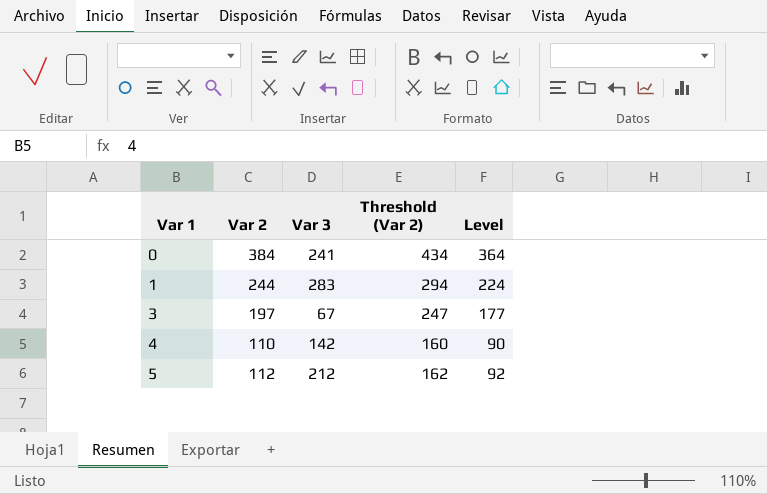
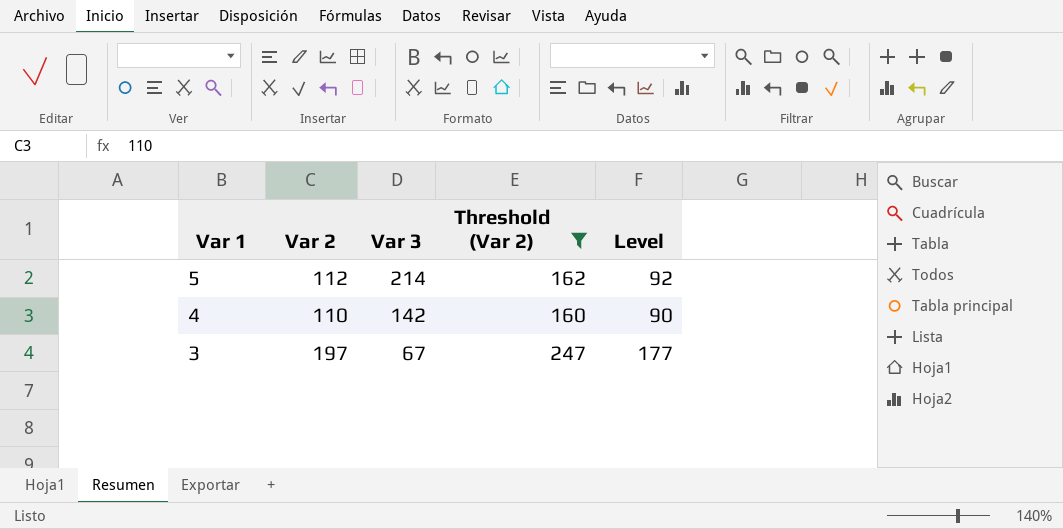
filter: none -> Threshold (Var 2) <= 247
row order: Var 1 ascending -> Var 1 descending
5 | Var 3: 212 -> 214

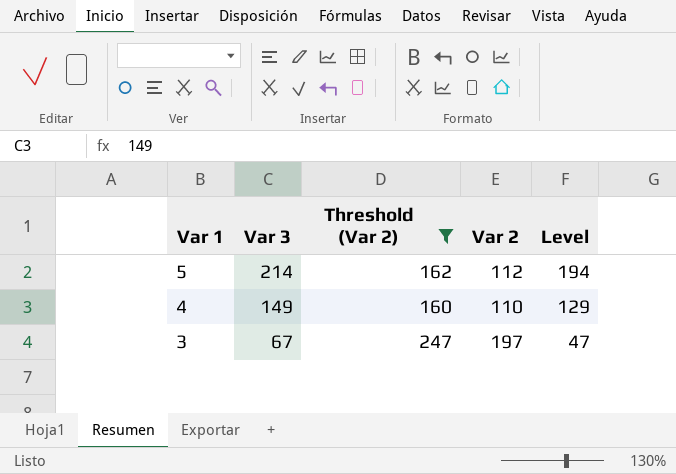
column Var 2 | position: 2 -> 4
column Level | formula: [Var 2] - 20 -> [Var 3] - 20
4 | Var 3: 142 -> 149

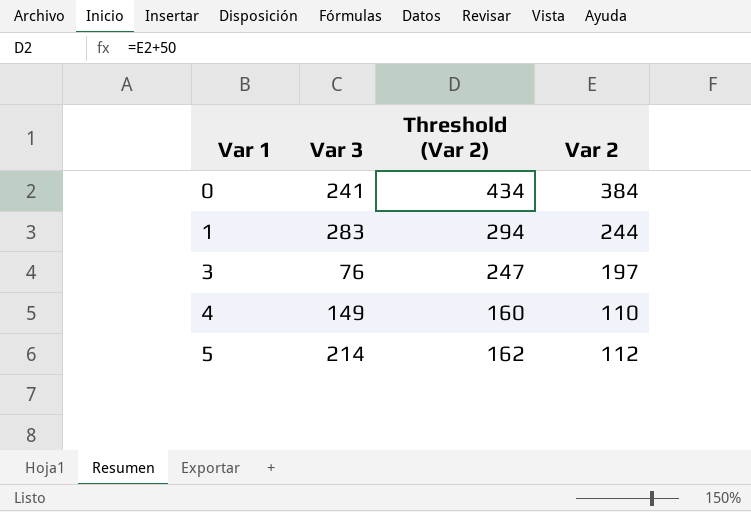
filter: Threshold (Var 2) <= 247 -> none
row order: Var 1 descending -> Var 1 ascending
column Level | formula: [Var 3] - 20 -> none
3 | Var 3: 67 -> 76

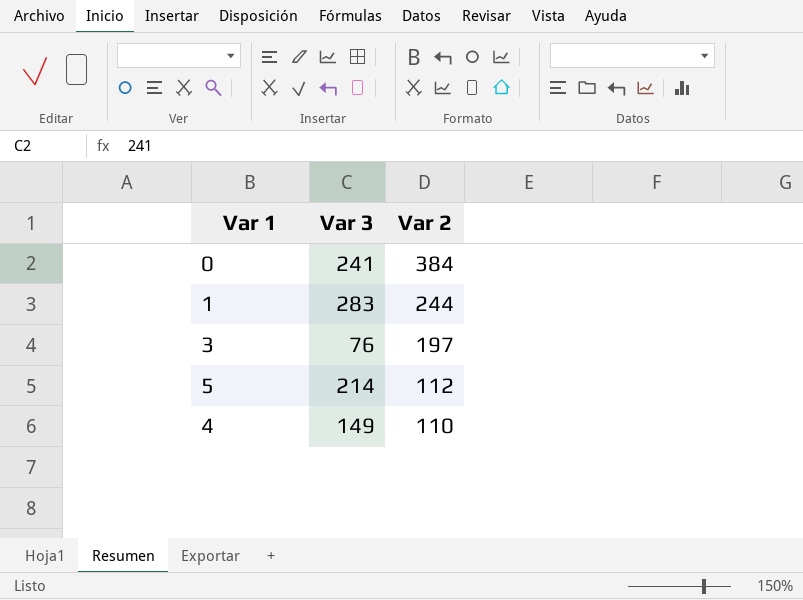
row order: Var 1 ascending -> Var 2 descending
column Threshold (Var 2) | formula: [Var 2] + 50 -> none

